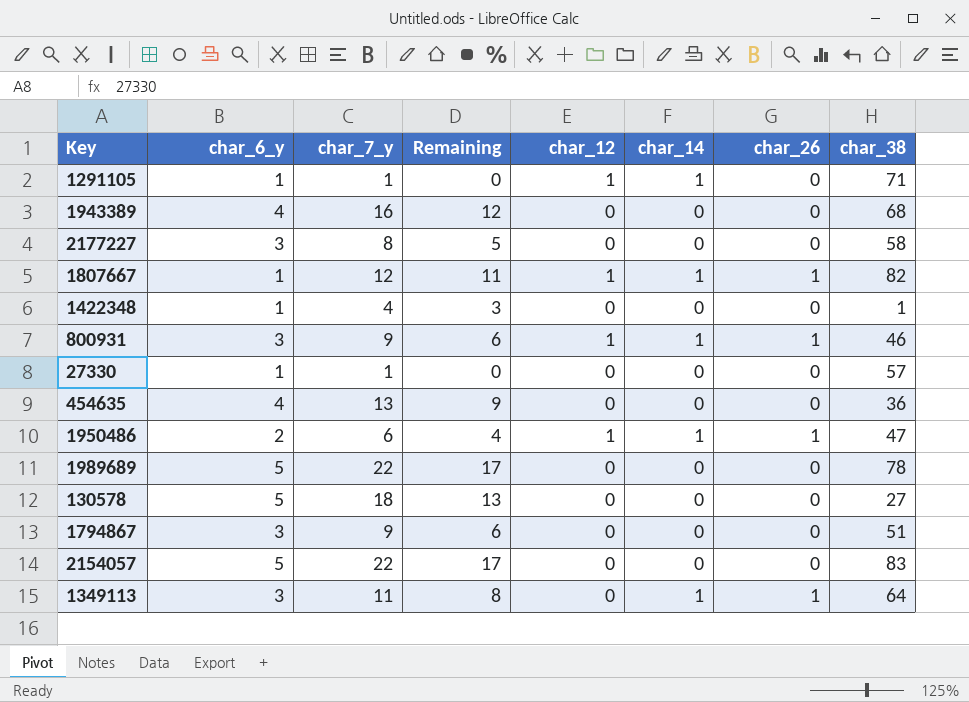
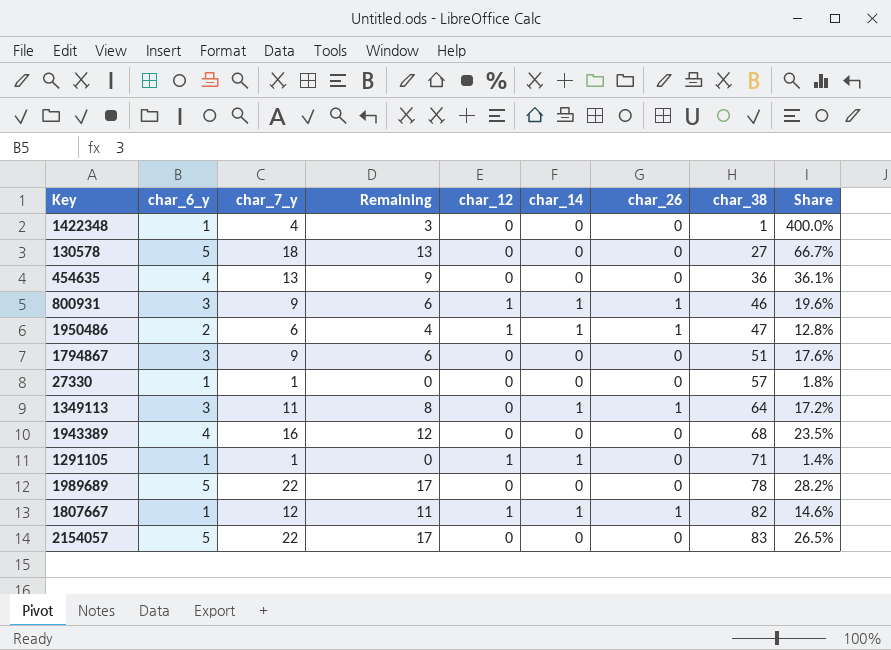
row order: none -> char_38 ascending
column Share | formula: none -> [char_7_y] / [char_38]
row 2177227: 3 | 8 | 5 | 0 | 0 | 0 | 58 -> none

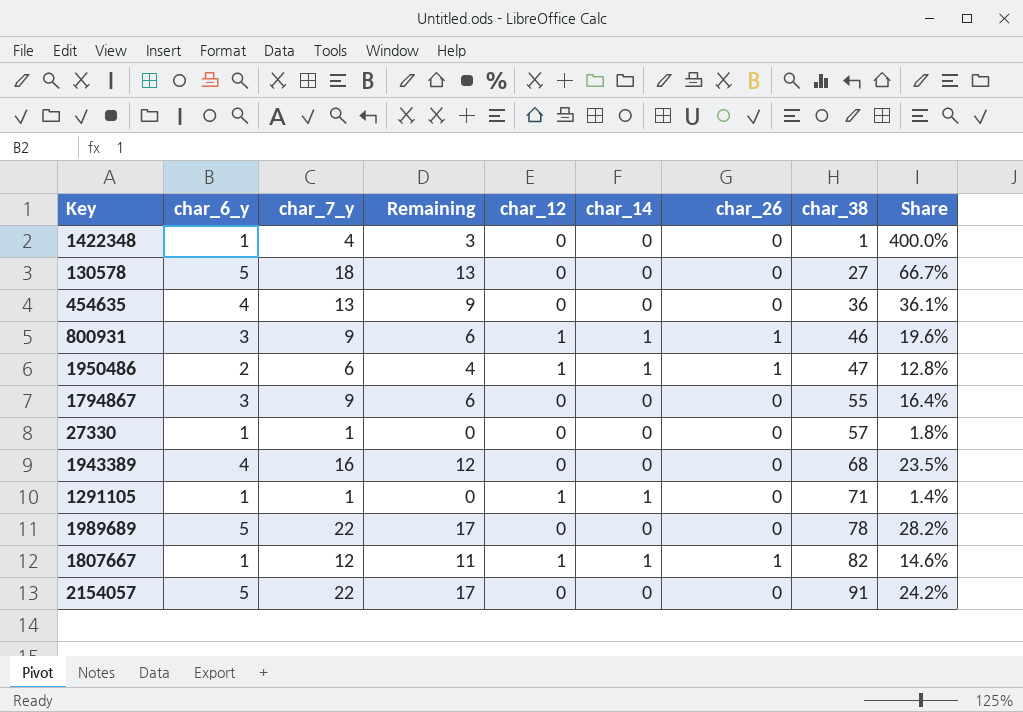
row 1349113: 3 | 11 | 8 | 0 | 1 | 1 | 64 | 17.2% -> none
1794867 | char_38: 51 -> 55
1794867 | Share: 17.6% -> 16.4%
2154057 | char_38: 83 -> 91
2154057 | Share: 26.5% -> 24.2%

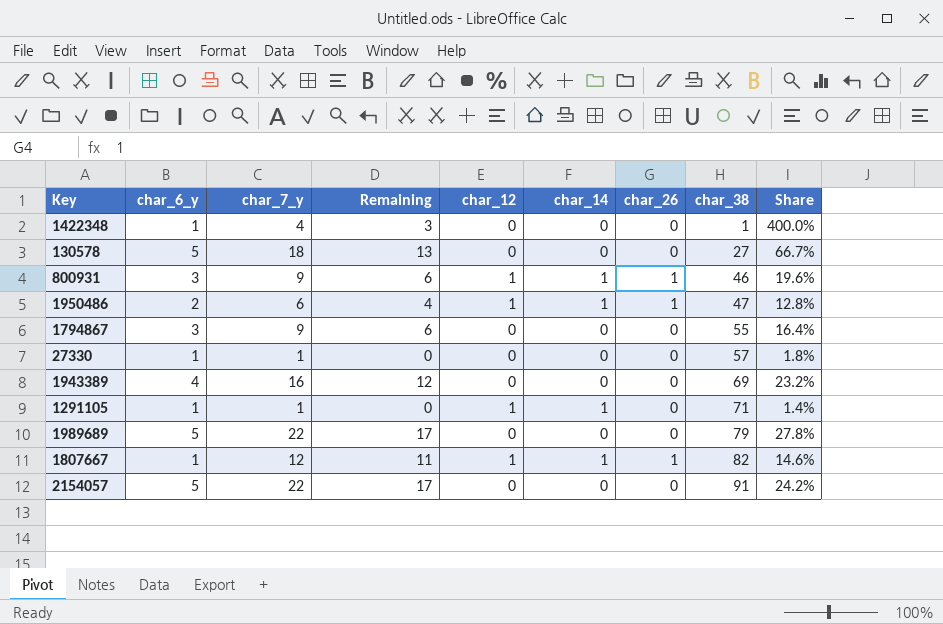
row 454635: 4 | 13 | 9 | 0 | 0 | 0 | 36 | 36.1% -> none
1943389 | char_38: 68 -> 69
1943389 | Share: 23.5% -> 23.2%
1989689 | char_38: 78 -> 79
1989689 | Share: 28.2% -> 27.8%

